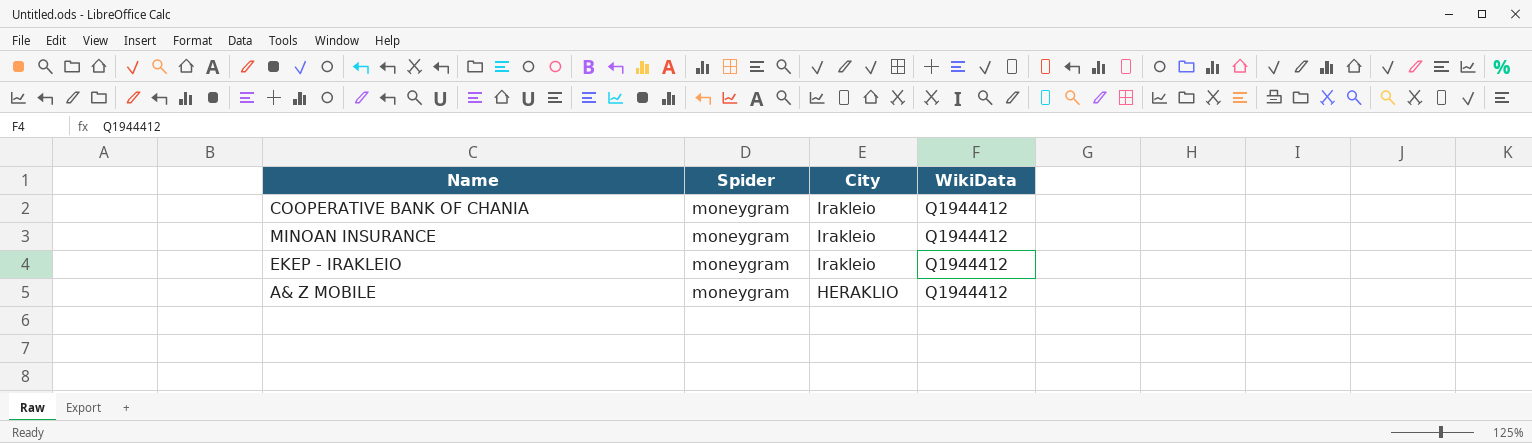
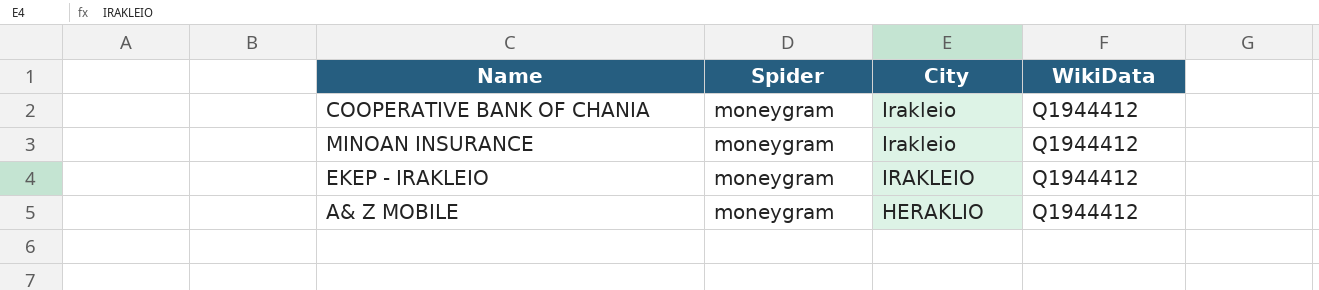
EKEP - IRAKLEIO | City: Irakleio -> IRAKLEIO

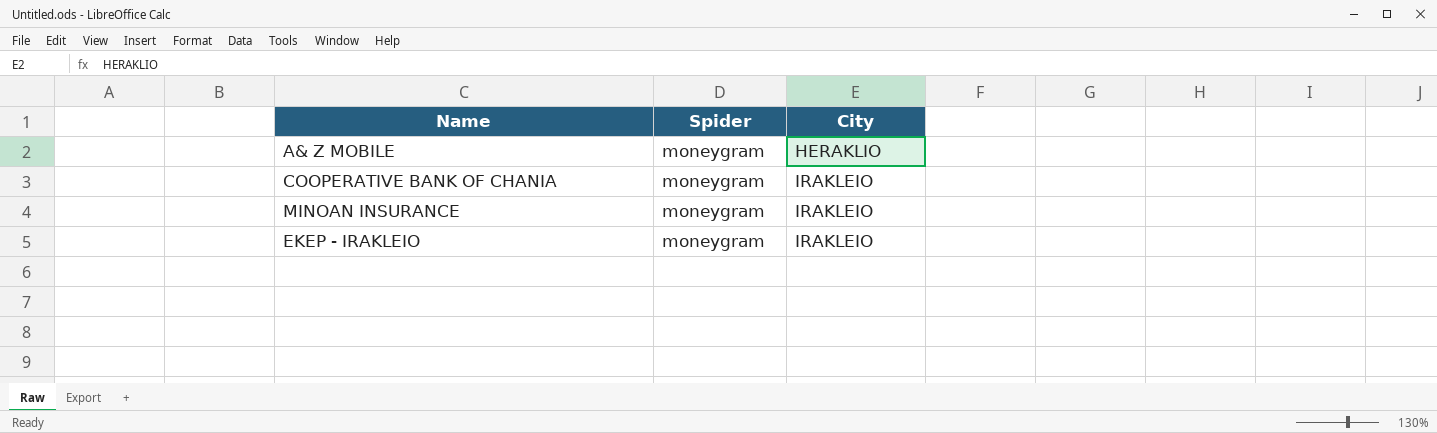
row order: City descending -> City ascending
column WikiData | position: 4 -> none
COOPERATIVE BANK OF CHANIA | City: Irakleio -> IRAKLEIO
MINOAN INSURANCE | City: Irakleio -> IRAKLEIO

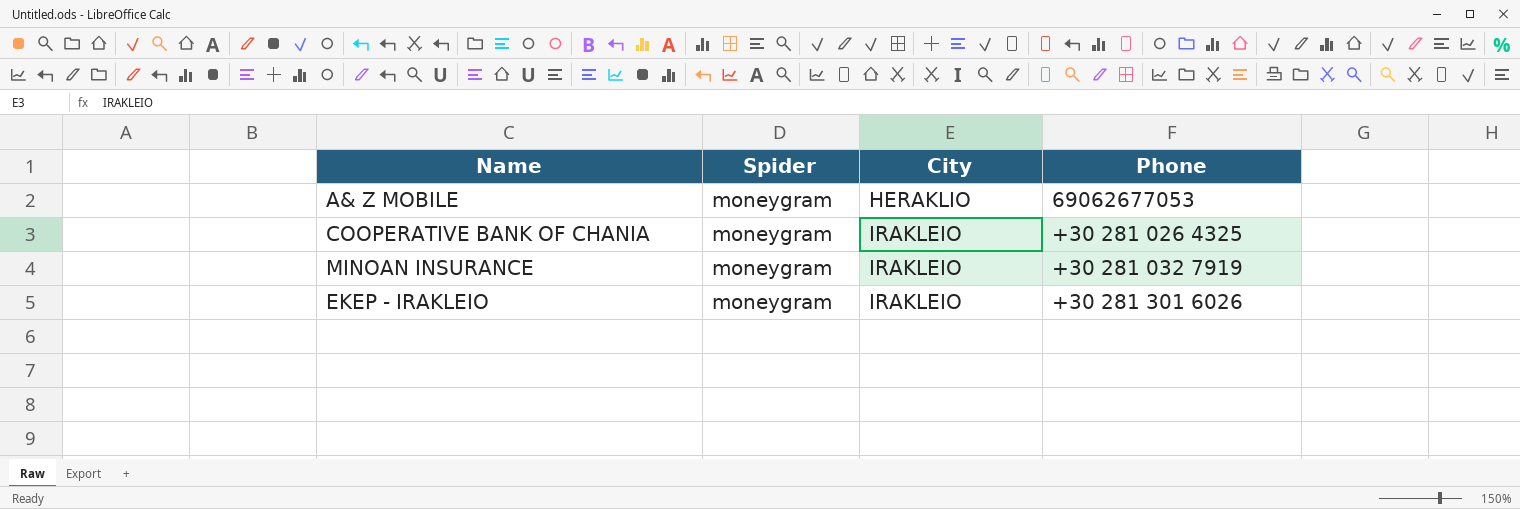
column Phone | position: none -> 4

